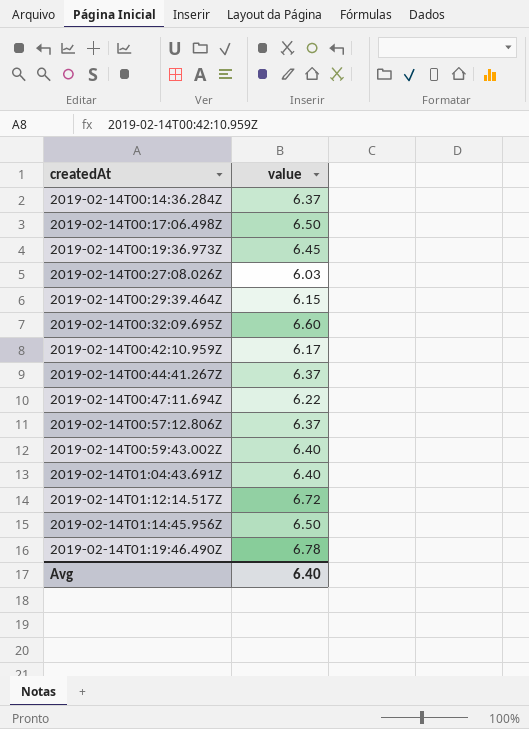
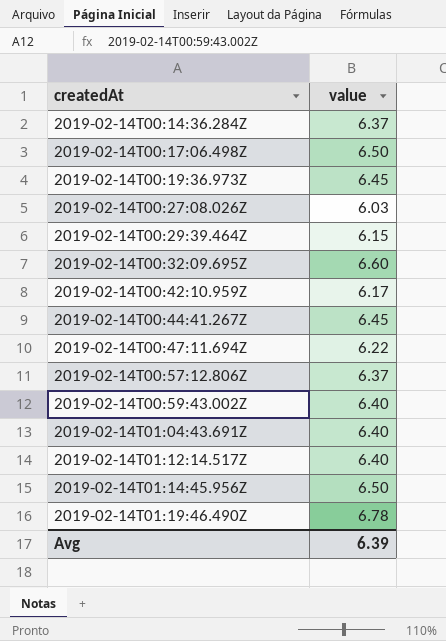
2019-02-14T00:44:41.267Z | value: 6.37 -> 6.45
2019-02-14T01:12:14.517Z | value: 6.72 -> 6.40
Avg | value: 6.40 -> 6.39

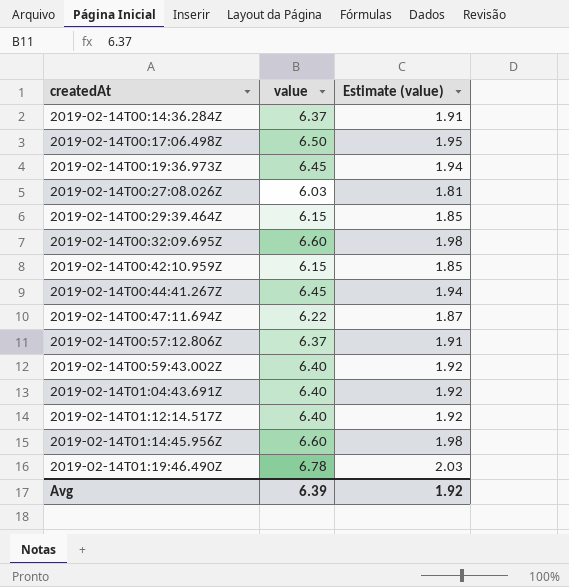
column Estimate (value) | formula: none -> [value] * 0.3
2019-02-14T00:42:10.959Z | value: 6.17 -> 6.15
2019-02-14T01:14:45.956Z | value: 6.50 -> 6.60

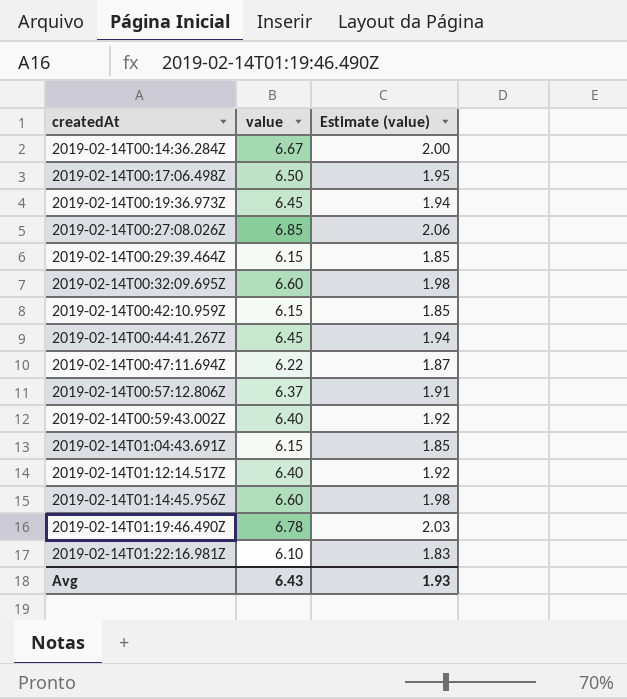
2019-02-14T00:14:36.284Z | value: 6.37 -> 6.67
2019-02-14T00:14:36.284Z | Estimate (value): 1.91 -> 2.00
2019-02-14T00:27:08.026Z | value: 6.03 -> 6.85
2019-02-14T00:27:08.026Z | Estimate (value): 1.81 -> 2.06
2019-02-14T01:04:43.691Z | value: 6.40 -> 6.15
2019-02-14T01:04:43.691Z | Estimate (value): 1.92 -> 1.85
row 2019-02-14T01:22:16.981Z: none -> 6.10 | 1.83
Avg | value: 6.39 -> 6.43
Avg | Estimate (value): 1.92 -> 1.93

